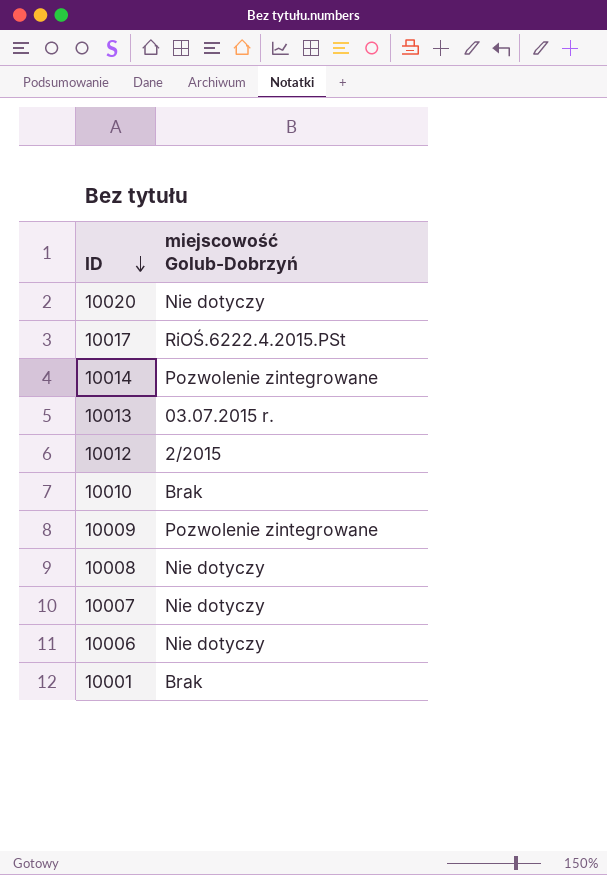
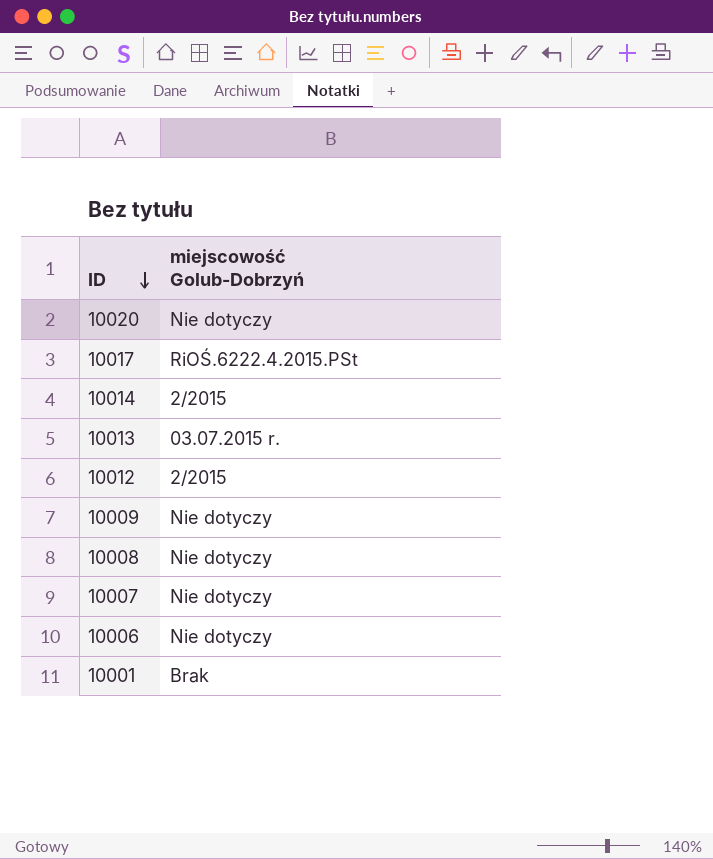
row 10010: Brak -> none
10014 | miejscowość Golub-Dobrzyń: Pozwolenie zintegrowane -> 2/2015
10009 | miejscowość Golub-Dobrzyń: Pozwolenie zintegrowane -> Nie dotyczy

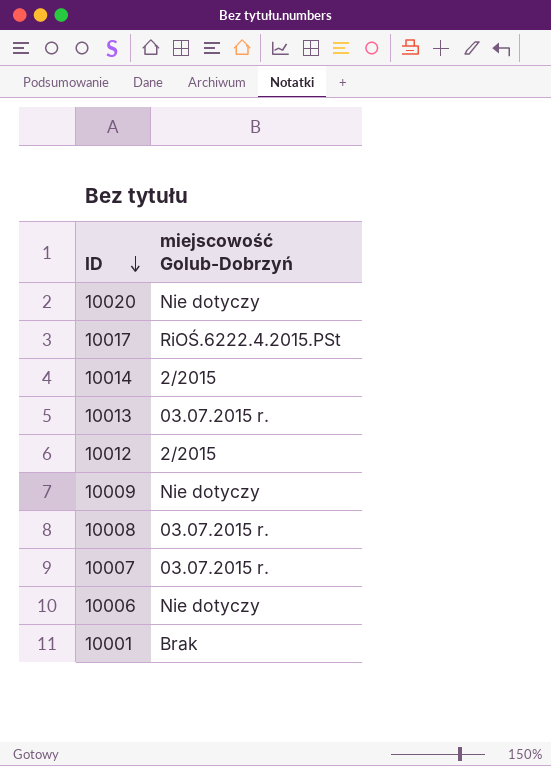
10008 | miejscowość Golub-Dobrzyń: Nie dotyczy -> 03.07.2015 r.
10007 | miejscowość Golub-Dobrzyń: Nie dotyczy -> 03.07.2015 r.

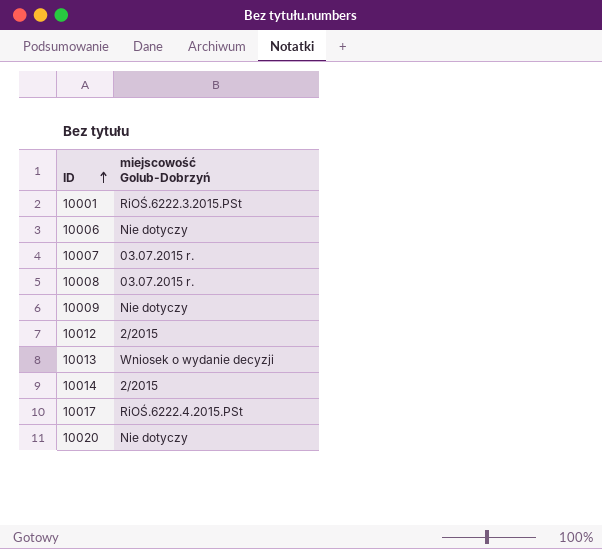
row order: ID descending -> ID ascending
10001 | miejscowość Golub-Dobrzyń: Brak -> RiOŚ.6222.3.2015.PSt
10013 | miejscowość Golub-Dobrzyń: 03.07.2015 r. -> Wniosek o wydanie decyzji

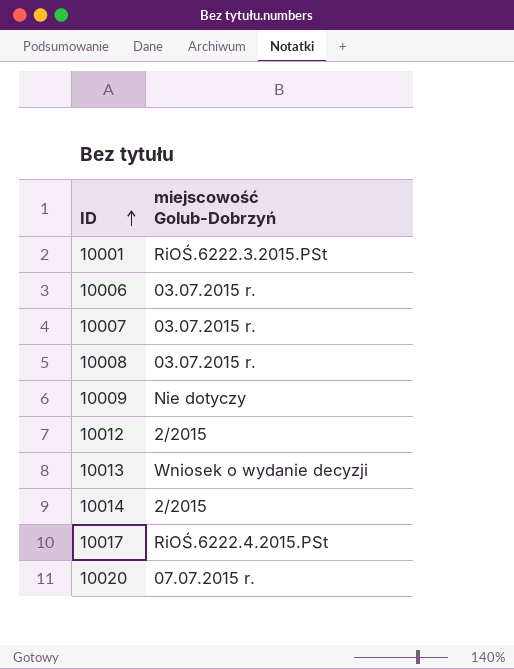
10006 | miejscowość Golub-Dobrzyń: Nie dotyczy -> 03.07.2015 r.
10020 | miejscowość Golub-Dobrzyń: Nie dotyczy -> 07.07.2015 r.

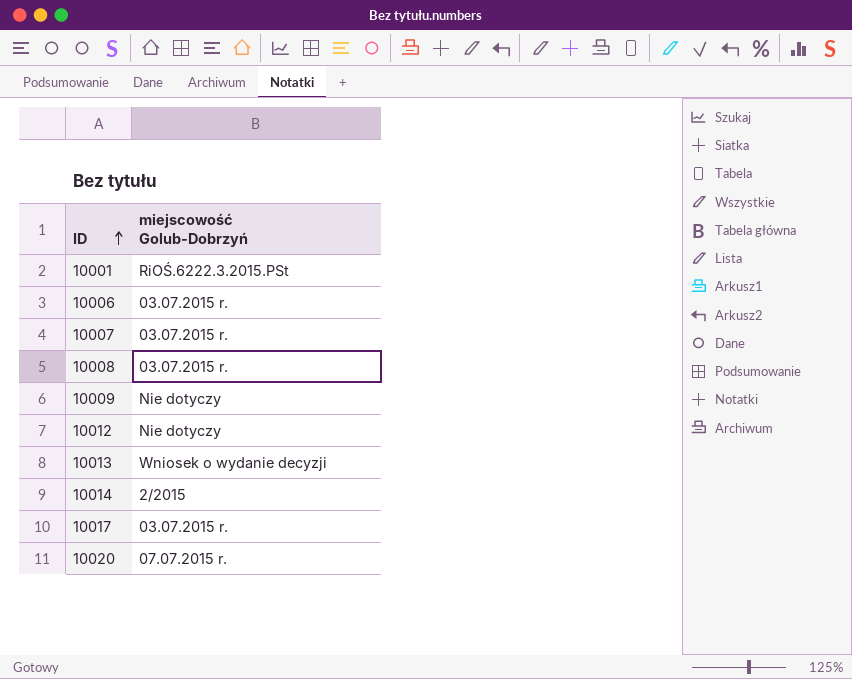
10012 | miejscowość Golub-Dobrzyń: 2/2015 -> Nie dotyczy
10017 | miejscowość Golub-Dobrzyń: RiOŚ.6222.4.2015.PSt -> 03.07.2015 r.

